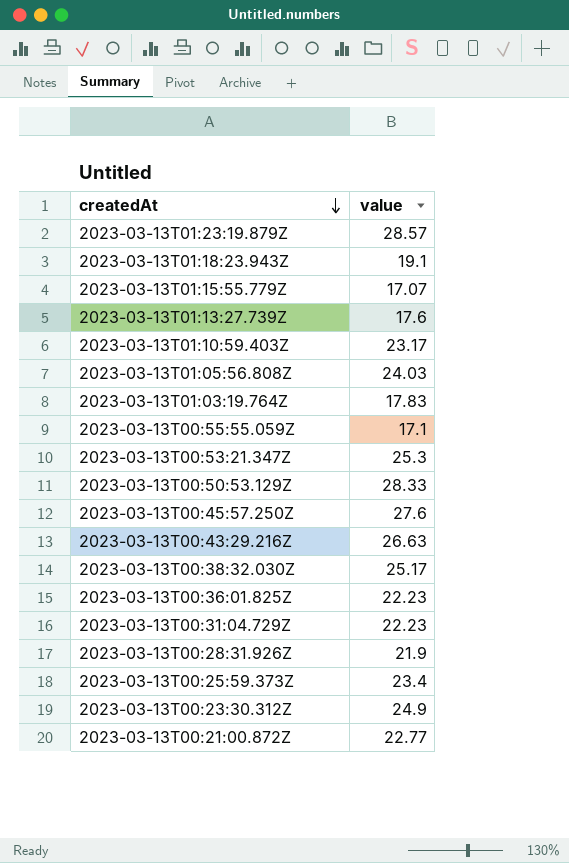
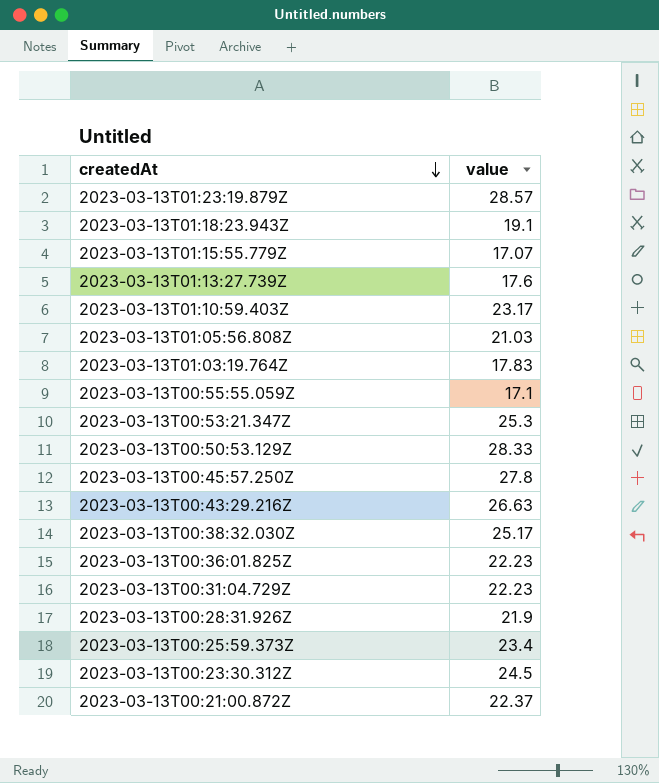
2023-03-13T01:05:56.808Z | value: 24.03 -> 21.03
2023-03-13T00:45:57.250Z | value: 27.6 -> 27.8
2023-03-13T00:23:30.312Z | value: 24.9 -> 24.5
2023-03-13T00:21:00.872Z | value: 22.77 -> 22.37

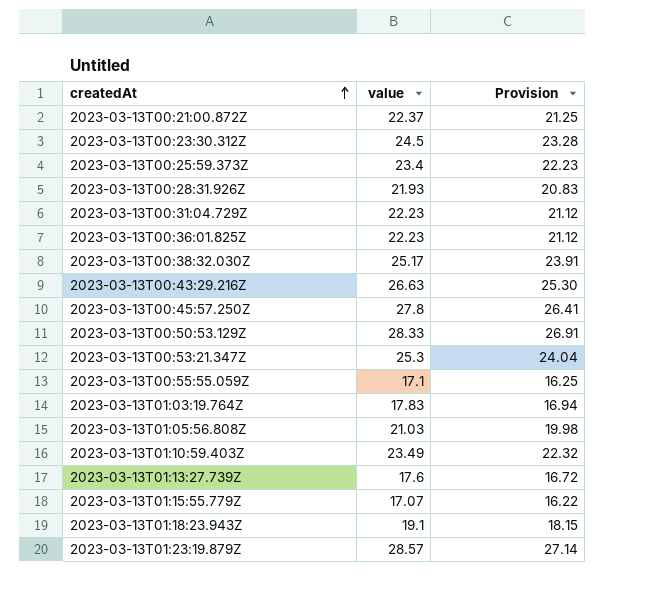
row order: createdAt descending -> createdAt ascending
column Provision | formula: none -> [value] * 0.95
2023-03-13T00:28:31.926Z | value: 21.9 -> 21.93
2023-03-13T01:10:59.403Z | value: 23.17 -> 23.49

